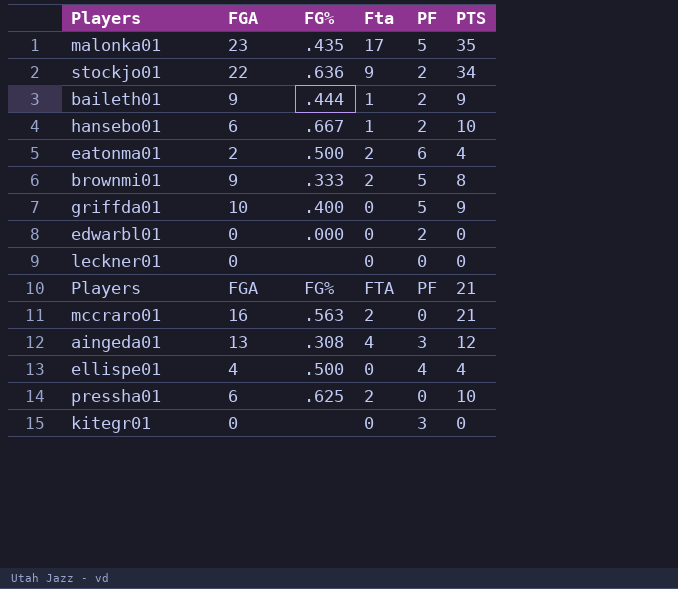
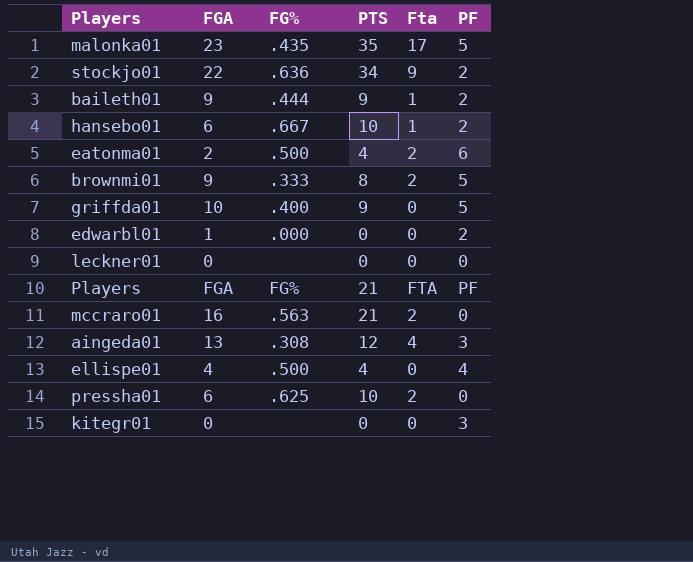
column PTS | position: 6 -> 4
edwarbl01 | FGA: 0 -> 1

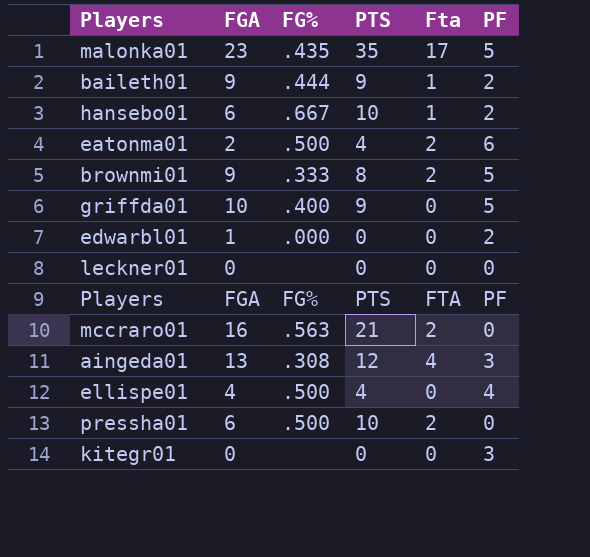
row stockjo01: 22 | .636 | 34 | 9 | 2 -> none
Players | PTS: 21 -> PTS
pressha01 | FG%: .625 -> .500

